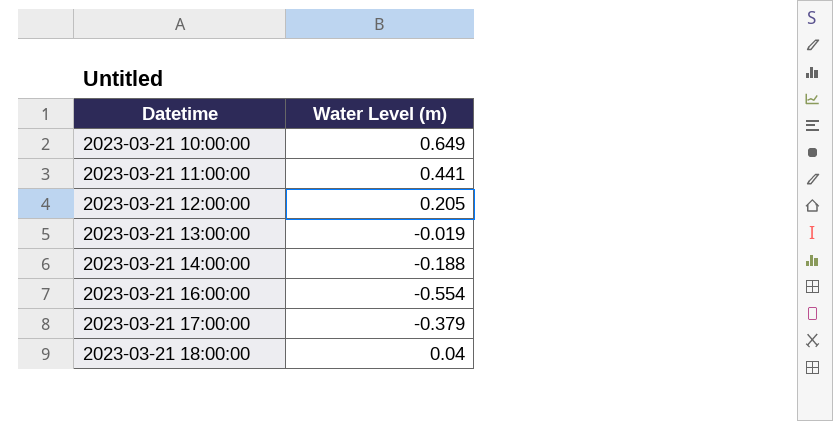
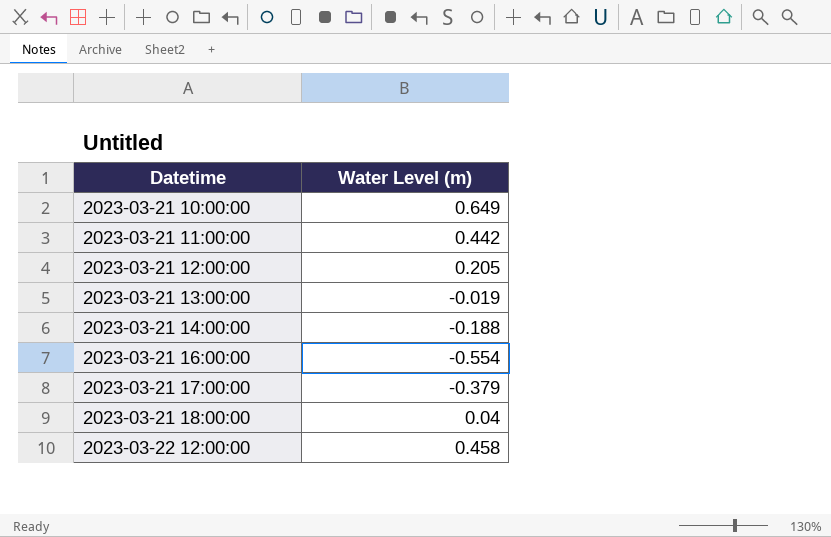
2023-03-21 11:00:00 | Water Level (m): 0.441 -> 0.442
row 2023-03-22 12:00:00: none -> 0.458

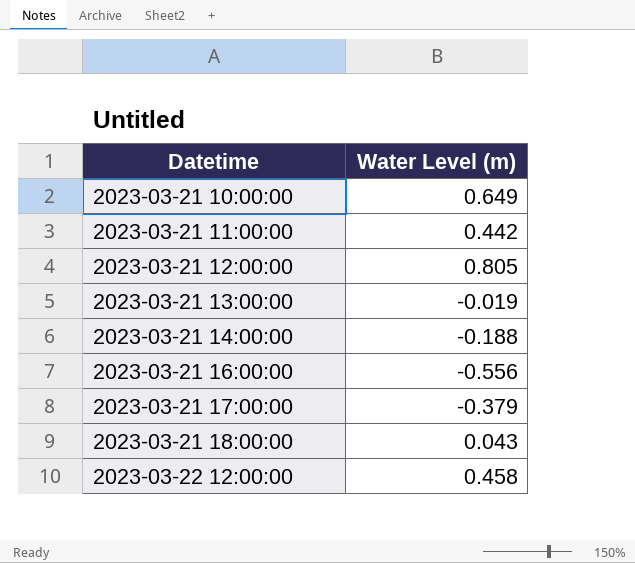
2023-03-21 12:00:00 | Water Level (m): 0.205 -> 0.805
2023-03-21 16:00:00 | Water Level (m): -0.554 -> -0.556
2023-03-21 18:00:00 | Water Level (m): 0.04 -> 0.043

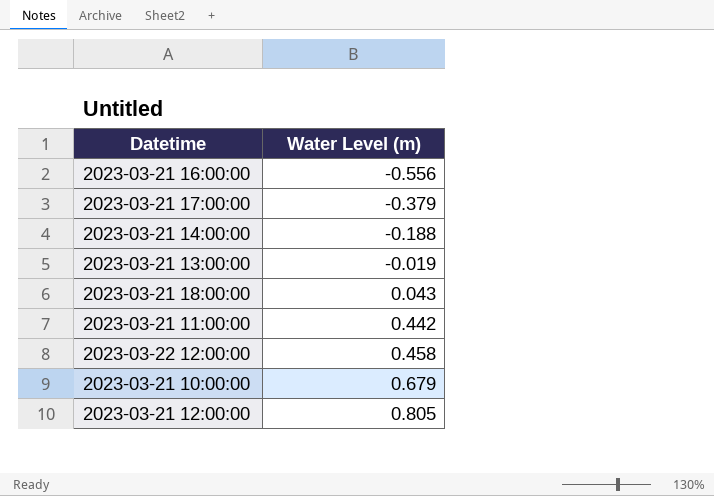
row order: Datetime ascending -> Water Level (m) ascending
2023-03-21 10:00:00 | Water Level (m): 0.649 -> 0.679

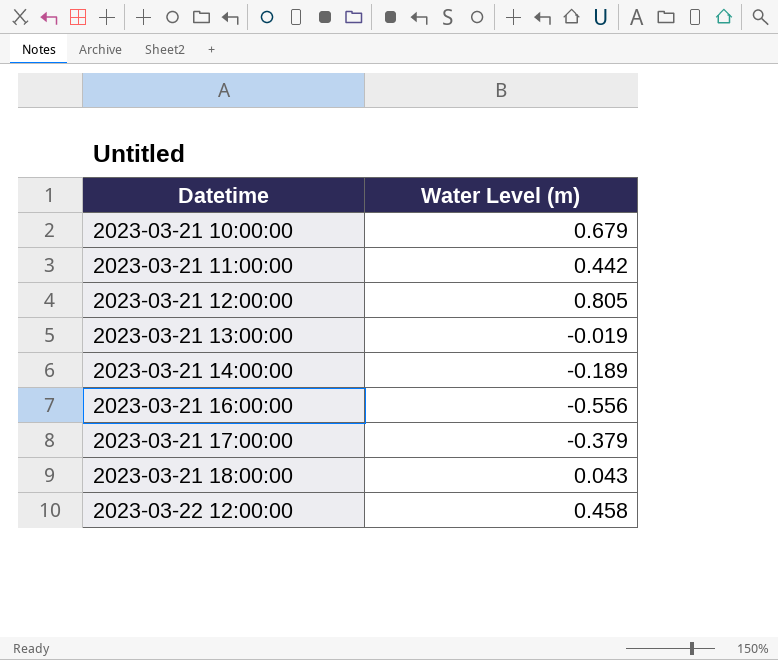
row order: Water Level (m) ascending -> Datetime ascending
2023-03-21 14:00:00 | Water Level (m): -0.188 -> -0.189

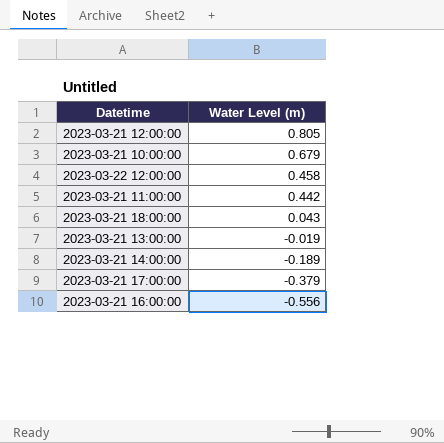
row order: Datetime ascending -> Water Level (m) descending

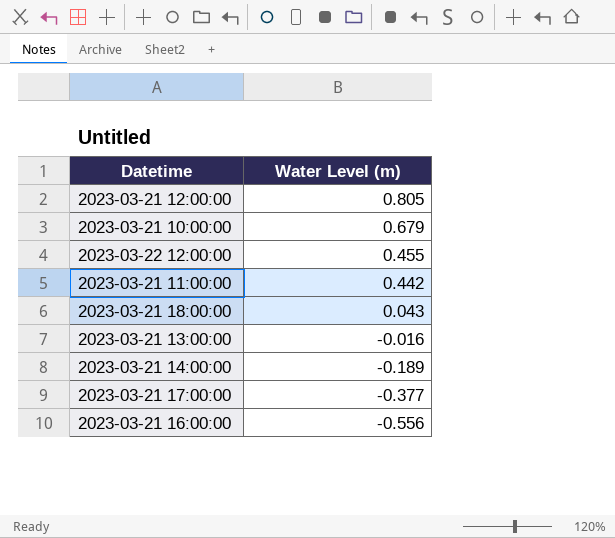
2023-03-22 12:00:00 | Water Level (m): 0.458 -> 0.455
2023-03-21 13:00:00 | Water Level (m): -0.019 -> -0.016
2023-03-21 17:00:00 | Water Level (m): -0.379 -> -0.377

